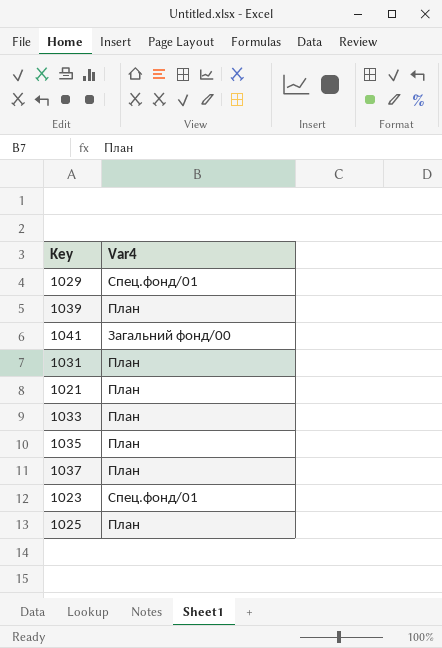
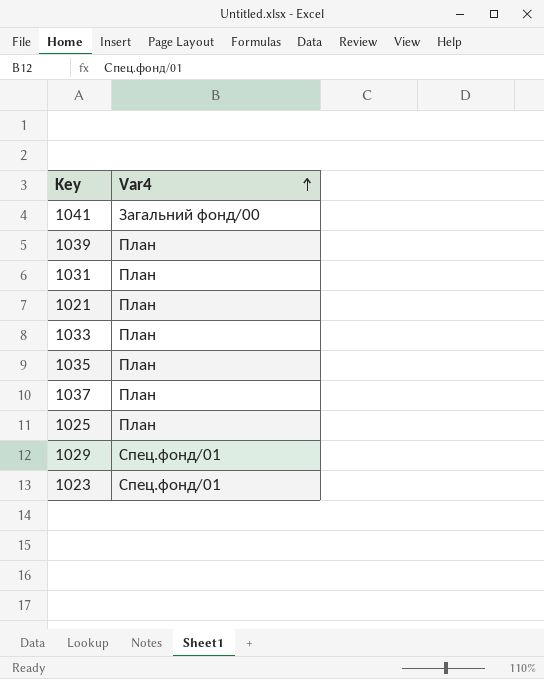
row order: none -> Var4 ascending

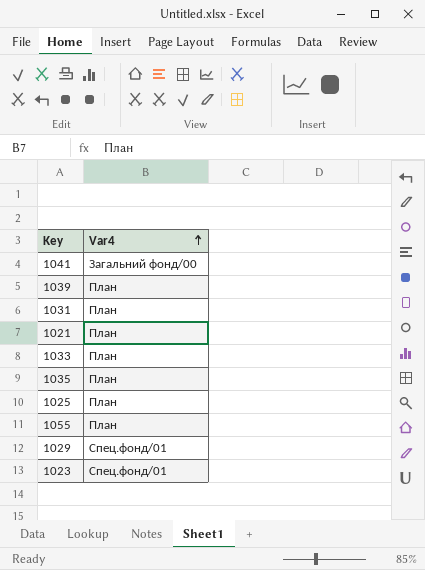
row 1037: План -> none
row 1055: none -> План

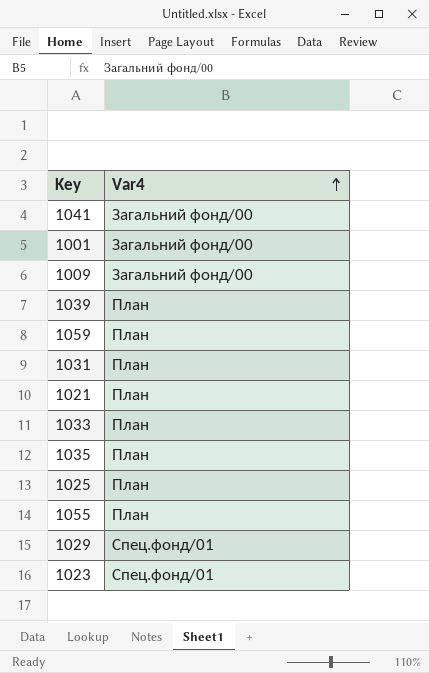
row 1001: none -> Загальний фонд/00
row 1009: none -> Загальний фонд/00
row 1059: none -> План

